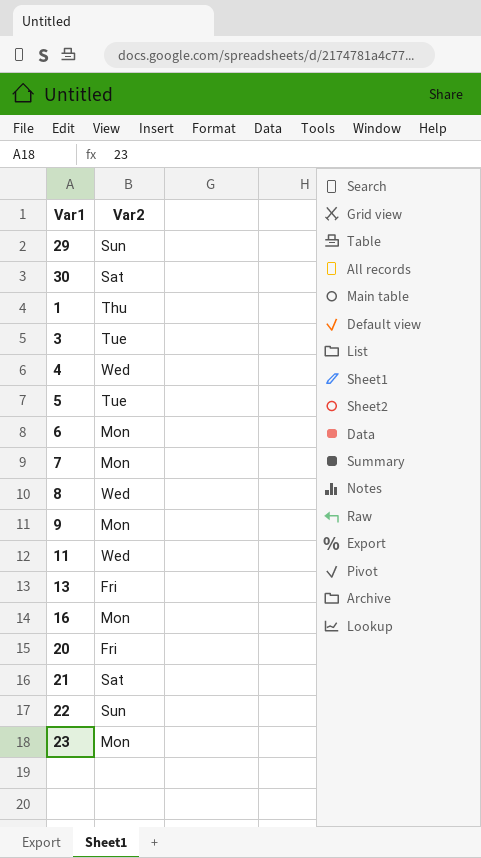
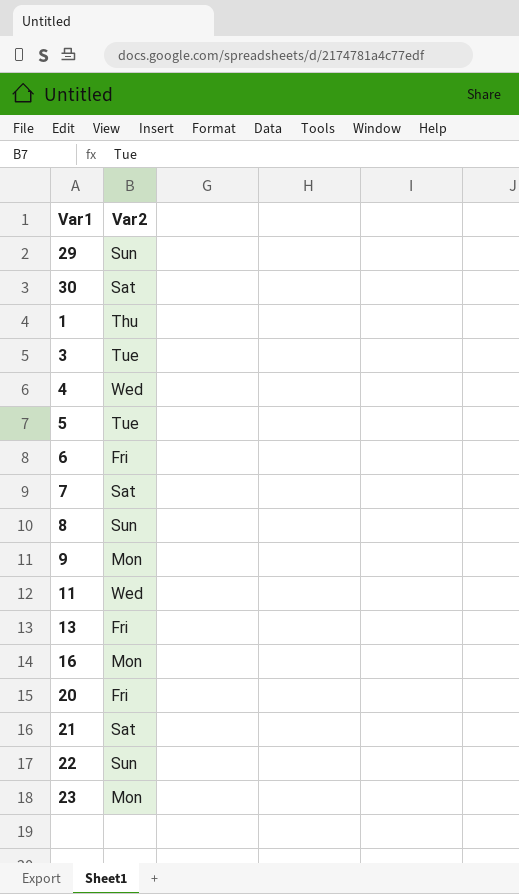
6 | Var2: Mon -> Fri
7 | Var2: Mon -> Sat
8 | Var2: Wed -> Sun

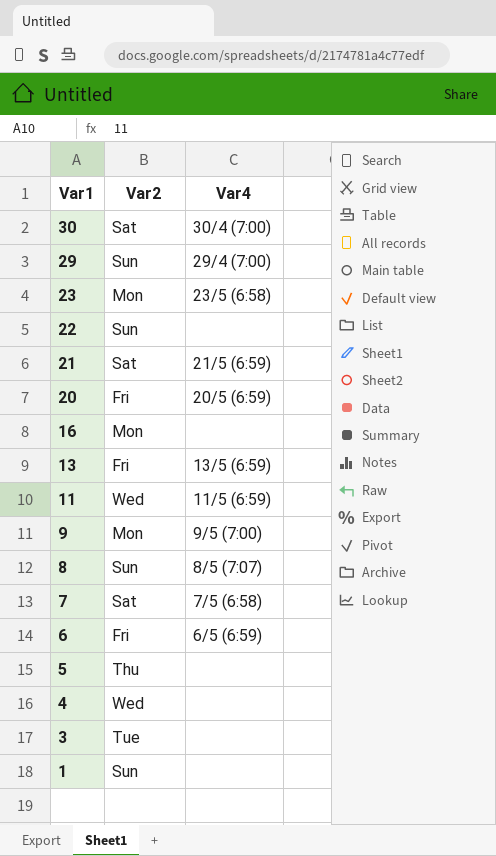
row order: none -> Var1 descending
column Var4 | position: none -> 3
5 | Var2: Tue -> Thu
1 | Var2: Thu -> Sun

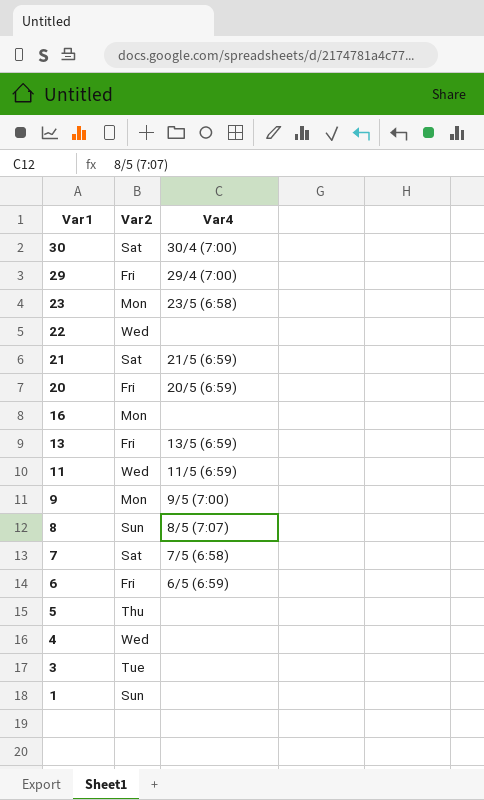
29 | Var2: Sun -> Fri
22 | Var2: Sun -> Wed

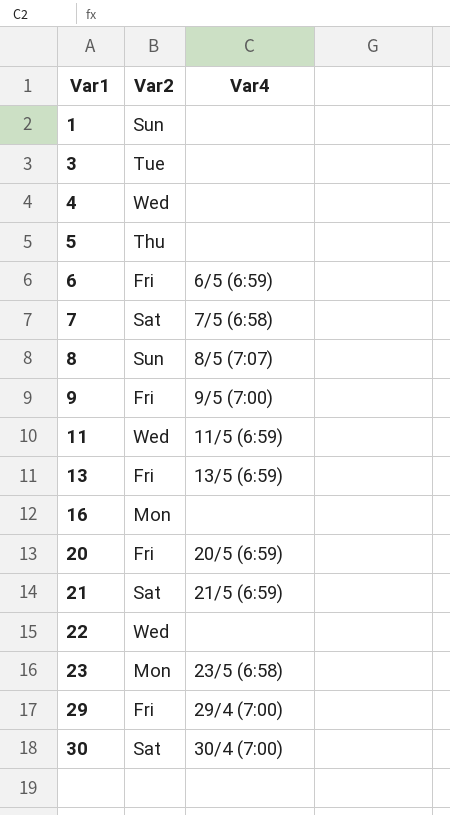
row order: Var1 descending -> Var1 ascending
9 | Var2: Mon -> Fri

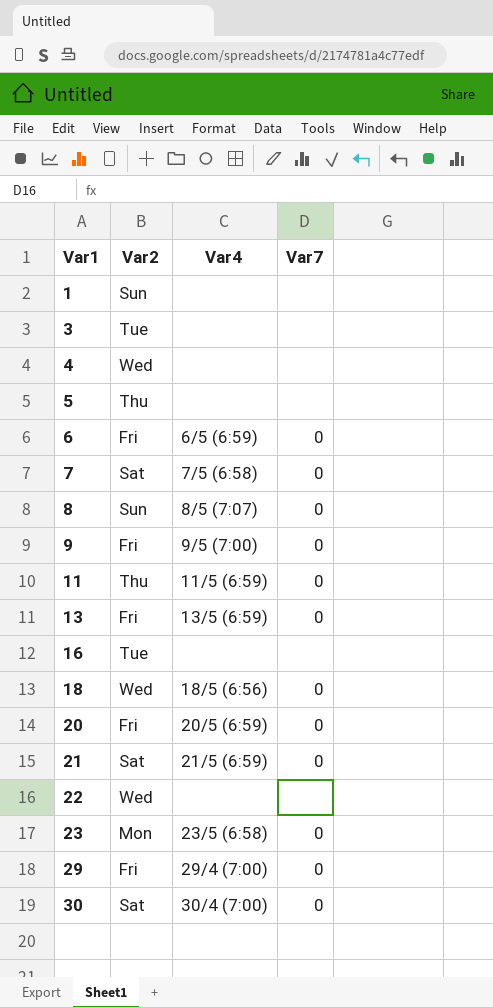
column Var7 | position: none -> 4
11 | Var2: Wed -> Thu
16 | Var2: Mon -> Tue
row 18: none -> Wed | 18/5 (6:56) | 0

